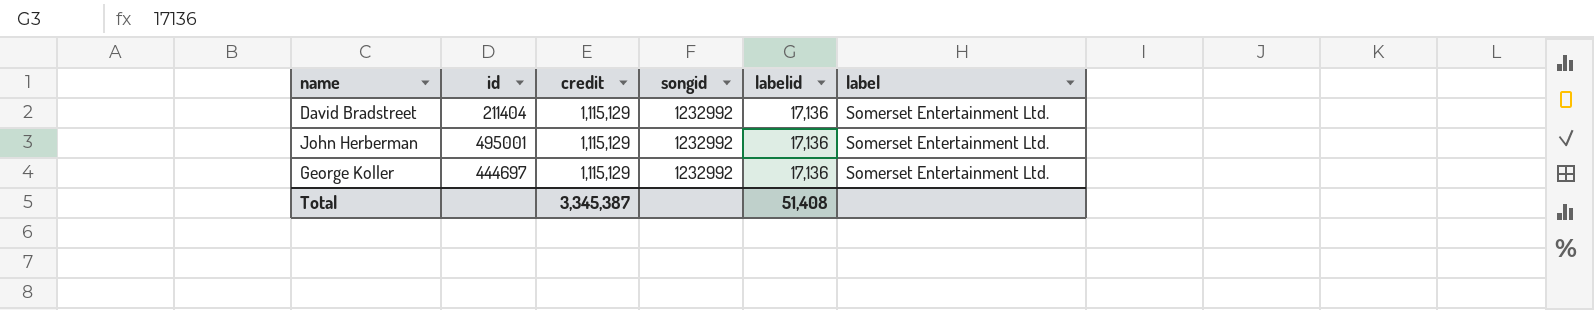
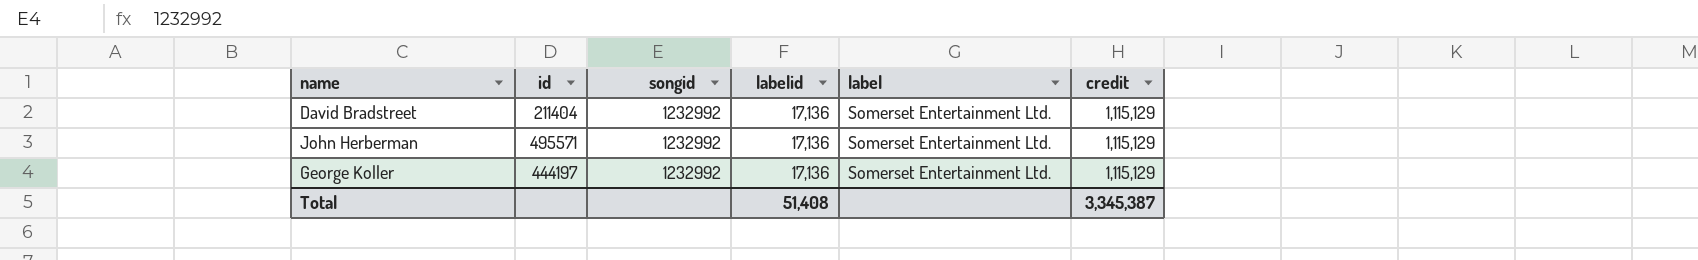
column credit | position: 3 -> 6
John Herberman | id: 495001 -> 495571
George Koller | id: 444697 -> 444197

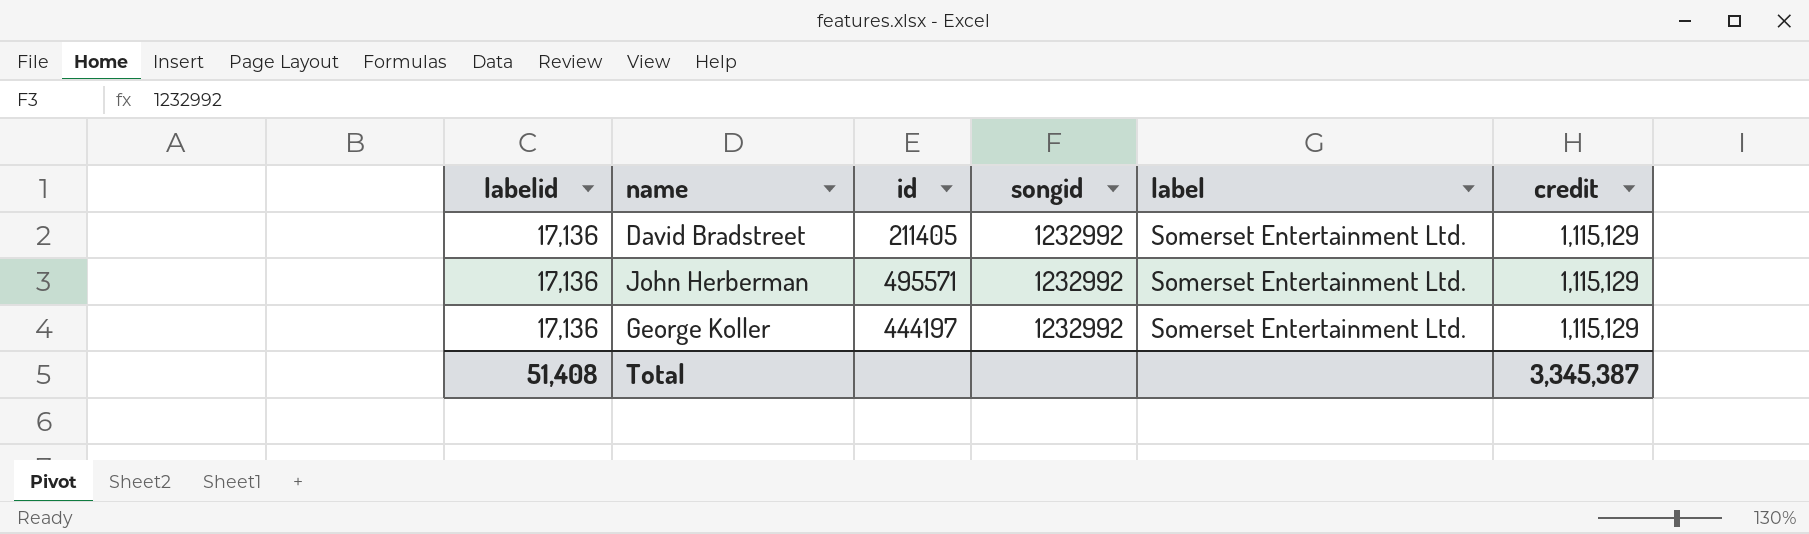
column labelid | position: 4 -> 1
David Bradstreet | id: 211404 -> 211405

